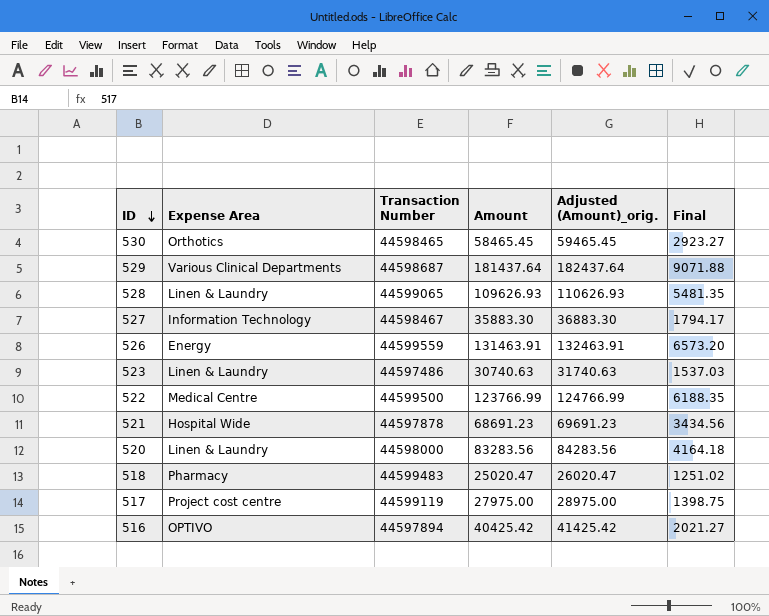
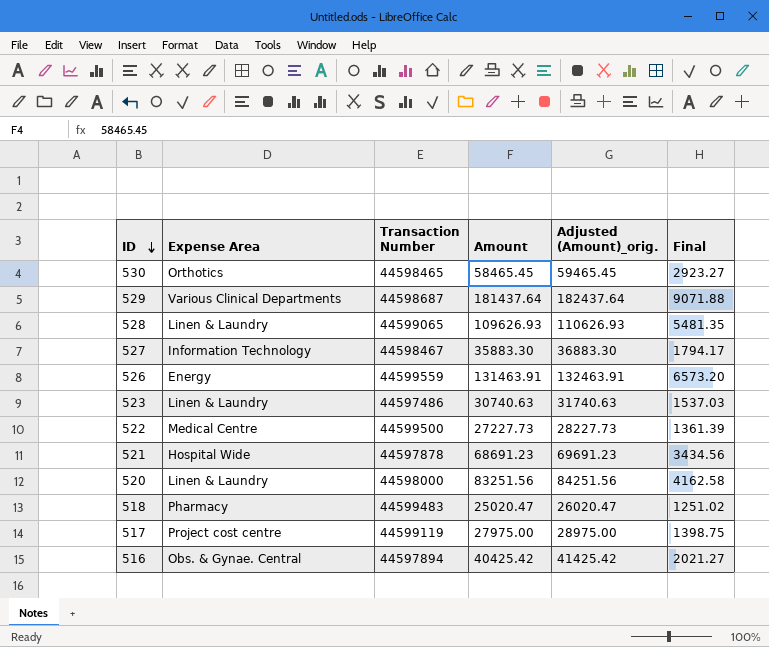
522 | Amount: 123766.99 -> 27227.73
522 | Adjusted (Amount)_orig.: 124766.99 -> 28227.73
522 | Final: 6188.35 -> 1361.39
520 | Amount: 83283.56 -> 83251.56
520 | Adjusted (Amount)_orig.: 84283.56 -> 84251.56
520 | Final: 4164.18 -> 4162.58
516 | Expense Area: OPTIVO -> Obs. & Gynae. Central

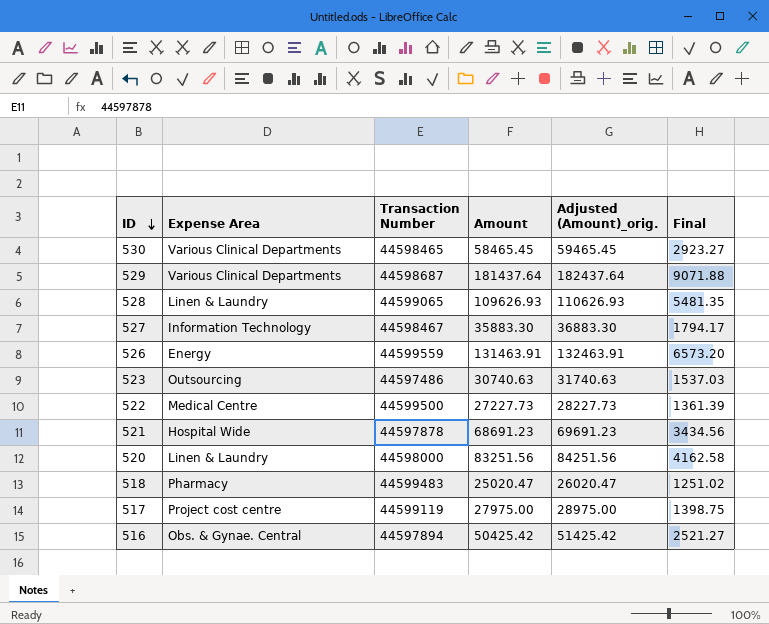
530 | Expense Area: Orthotics -> Various Clinical Departments
523 | Expense Area: Linen & Laundry -> Outsourcing
516 | Amount: 40425.42 -> 50425.42
516 | Adjusted (Amount)_orig.: 41425.42 -> 51425.42
516 | Final: 2021.27 -> 2521.27

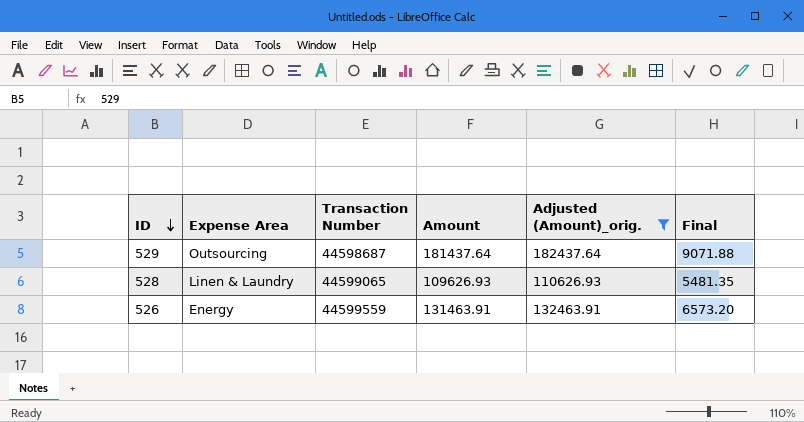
filter: none -> Adjusted (Amount)_orig. >= 110626.93
529 | Expense Area: Various Clinical Departments -> Outsourcing

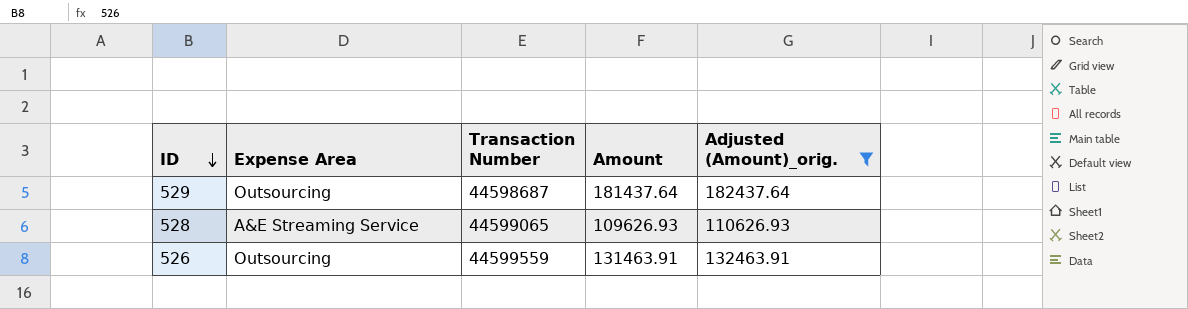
column Final | formula: [Amount] * 0.05 -> none
528 | Expense Area: Linen & Laundry -> A&E Streaming Service
526 | Expense Area: Energy -> Outsourcing

